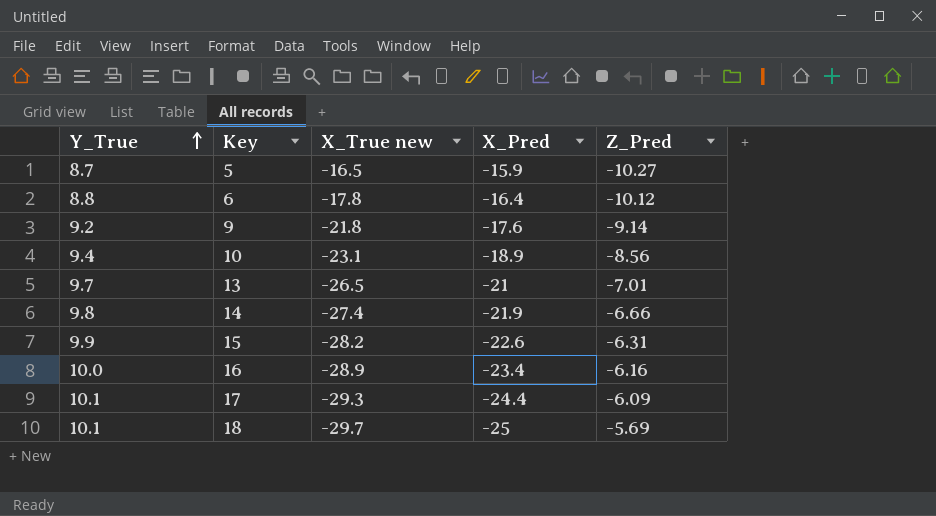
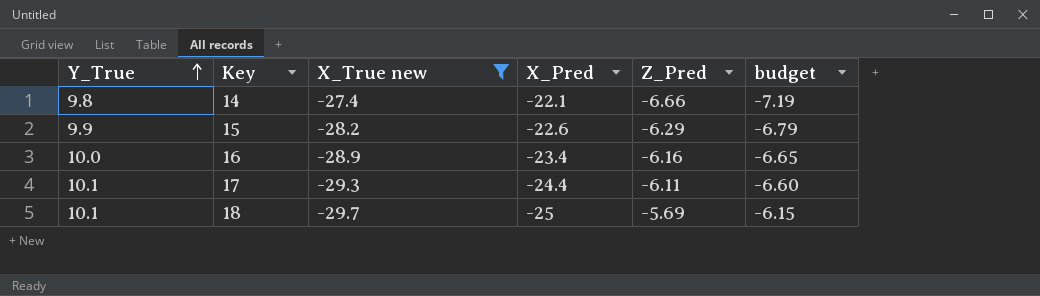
filter: none -> X_True new <= -27.4
column budget | formula: none -> [Z_Pred] * 1.08
14 | X_Pred: -21.9 -> -22.1
15 | Z_Pred: -6.31 -> -6.29
17 | Z_Pred: -6.09 -> -6.11

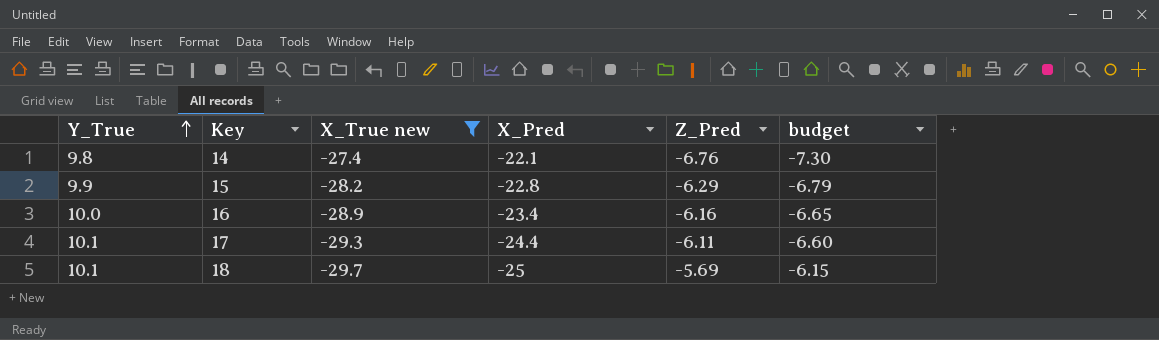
14 | Z_Pred: -6.66 -> -6.76
14 | budget: -7.19 -> -7.30
15 | X_Pred: -22.6 -> -22.8

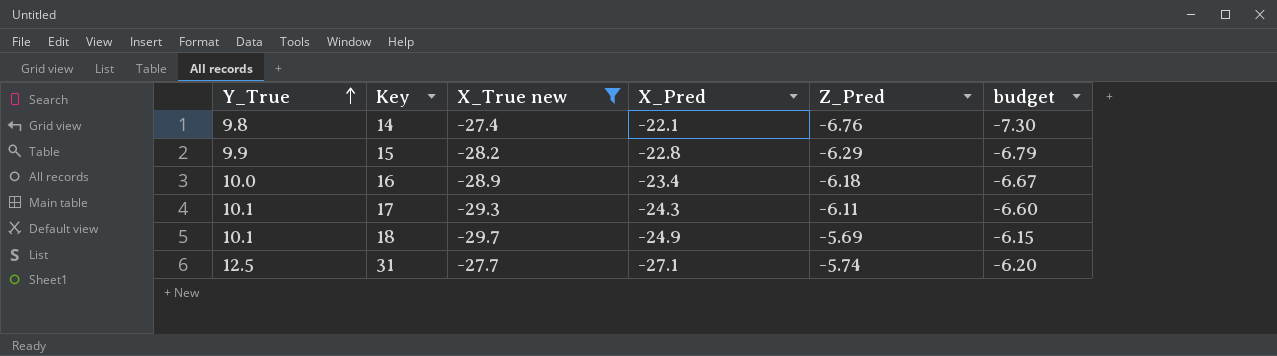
16 | Z_Pred: -6.16 -> -6.18
16 | budget: -6.65 -> -6.67
17 | X_Pred: -24.4 -> -24.3
18 | X_Pred: -25 -> -24.9
row 31: none -> 12.5 | -27.7 | -27.1 | -5.74 | -6.20

